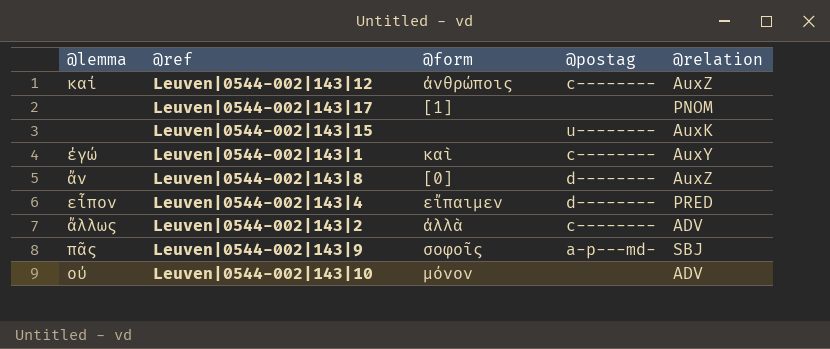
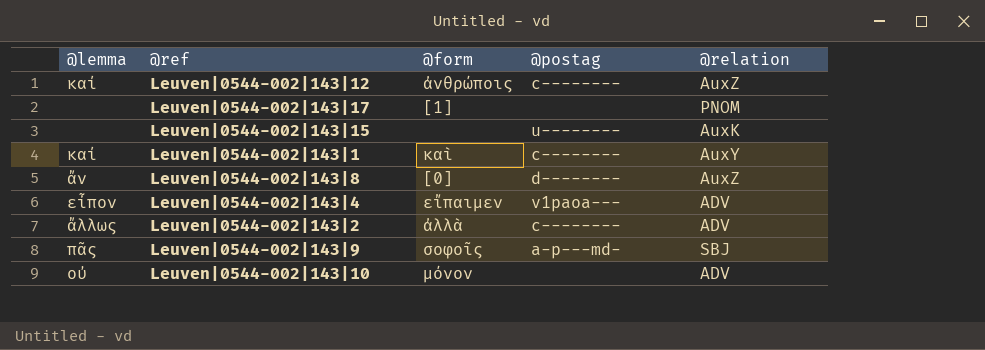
Leuven|0544-002|143|1 | @lemma: ἐγώ -> καί
Leuven|0544-002|143|4 | @postag: d-------- -> v1paoa---
Leuven|0544-002|143|4 | @relation: PRED -> ADV

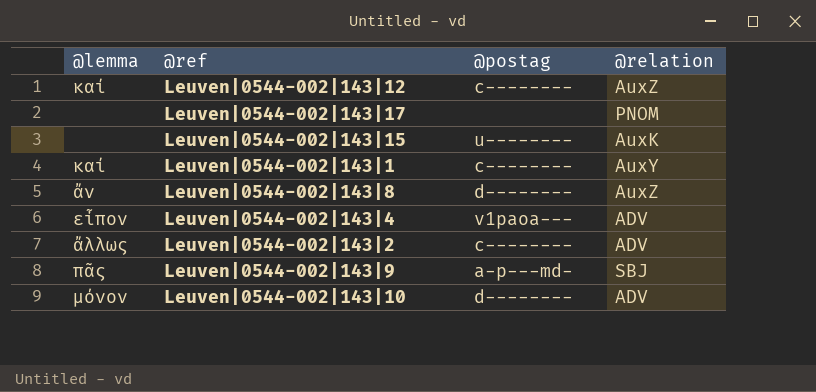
column @form | position: 3 -> none
Leuven|0544-002|143|10 | @lemma: οὐ -> μόνον
Leuven|0544-002|143|10 | @postag: none -> d--------

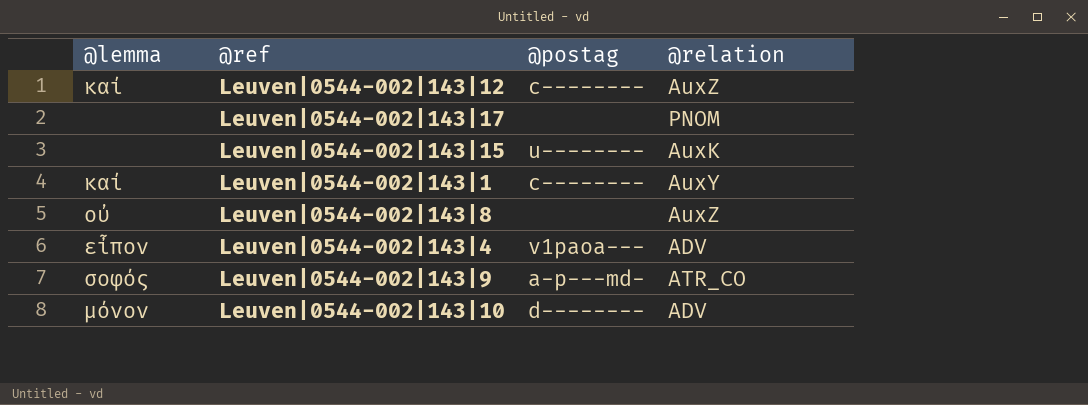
row Leuven|0544-002|143|2: ἄλλως | c-------- | ADV -> none
Leuven|0544-002|143|8 | @lemma: ἄν -> οὐ
Leuven|0544-002|143|8 | @postag: d-------- -> none
Leuven|0544-002|143|9 | @lemma: πᾶς -> σοφός
Leuven|0544-002|143|9 | @relation: SBJ -> ATR_CO

